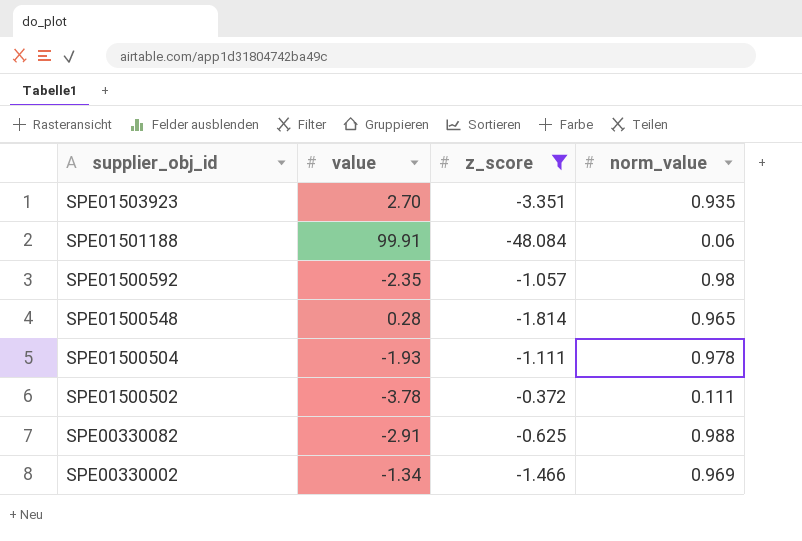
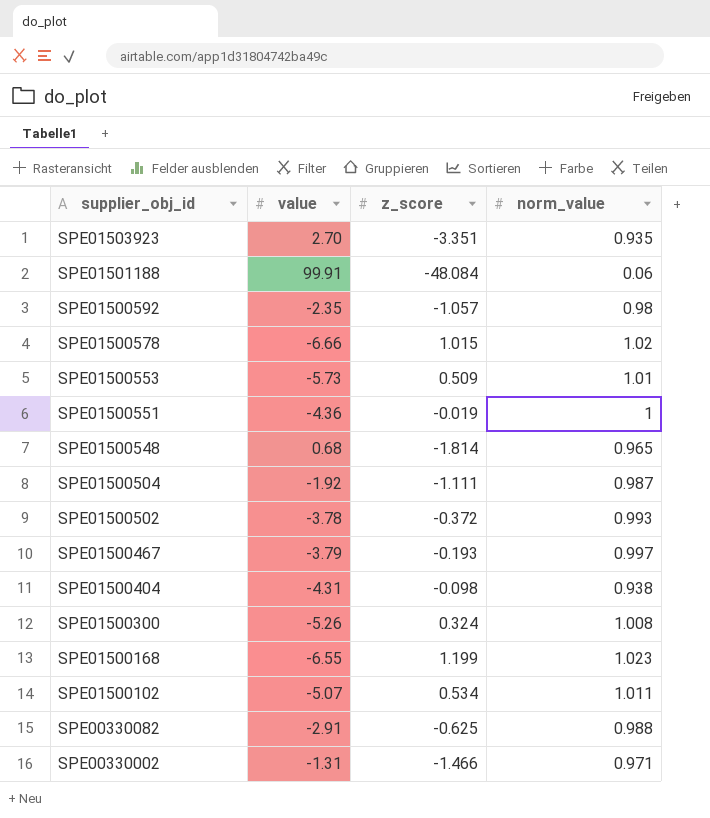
filter: z_score <= -0.372 -> none
SPE01500548 | value: 0.28 -> 0.68
SPE01500504 | value: -1.93 -> -1.92
SPE01500504 | norm_value: 0.978 -> 0.987
SPE01500502 | norm_value: 0.111 -> 0.993
SPE00330002 | value: -1.34 -> -1.31
SPE00330002 | norm_value: 0.969 -> 0.971

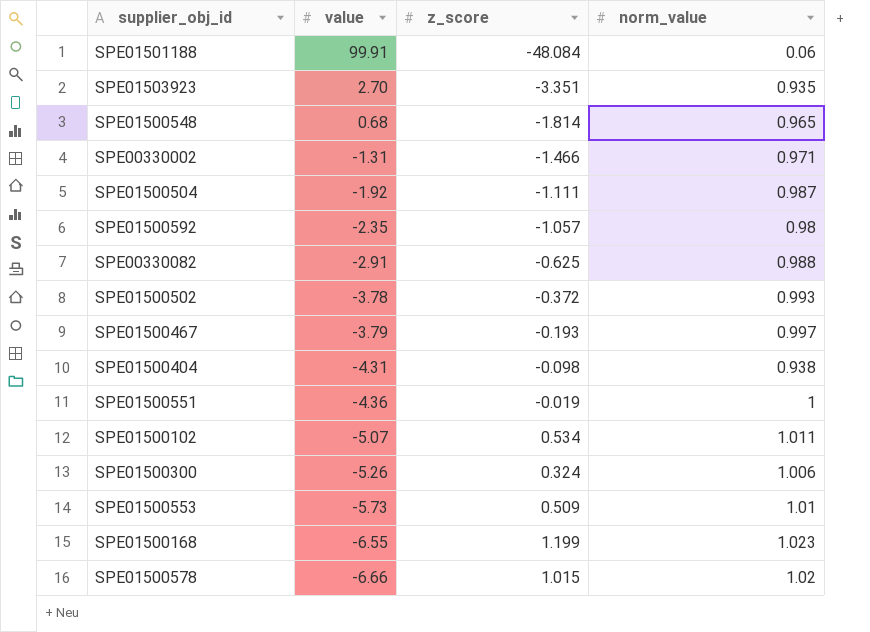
row order: supplier_obj_id descending -> value descending
SPE01500300 | norm_value: 1.008 -> 1.006

